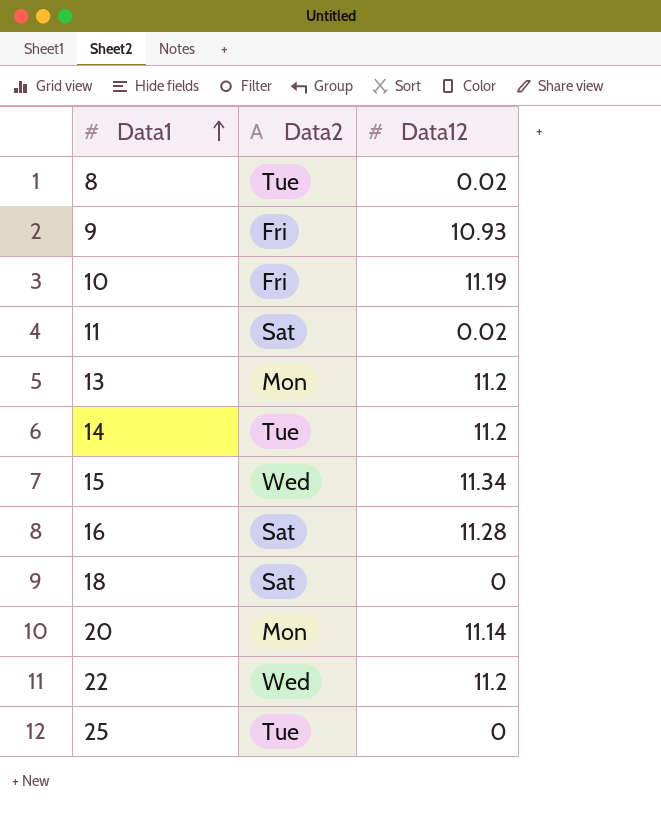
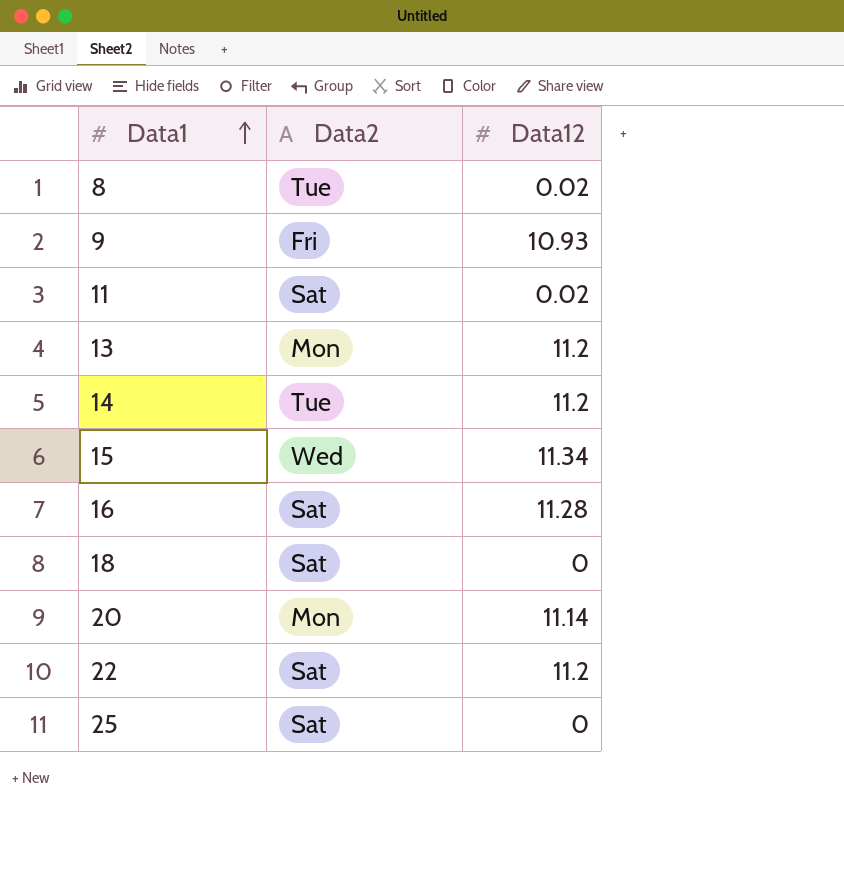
row 10: Fri | 11.19 -> none
22 | Data2: Wed -> Sat
25 | Data2: Tue -> Sat

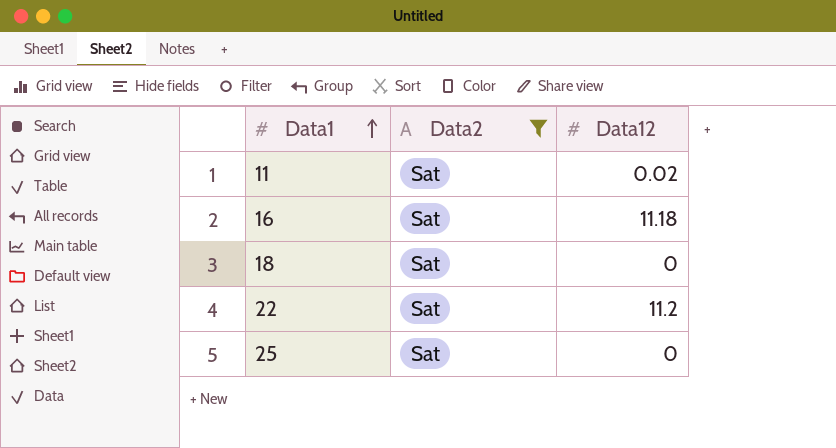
filter: none -> Data2 = Sat
16 | Data12: 11.28 -> 11.18

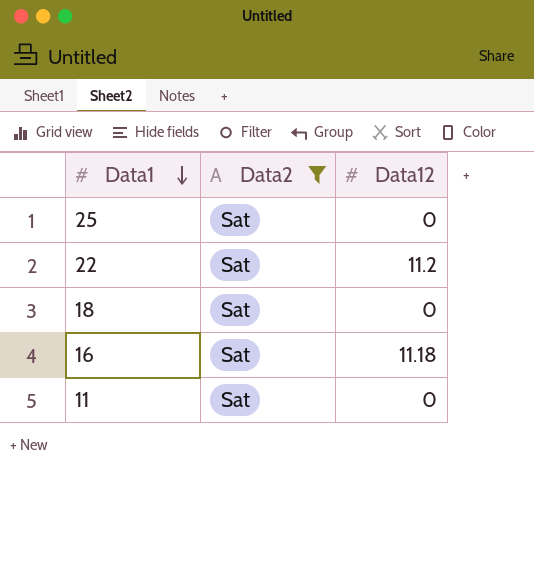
row order: Data1 ascending -> Data1 descending
11 | Data12: 0.02 -> 0

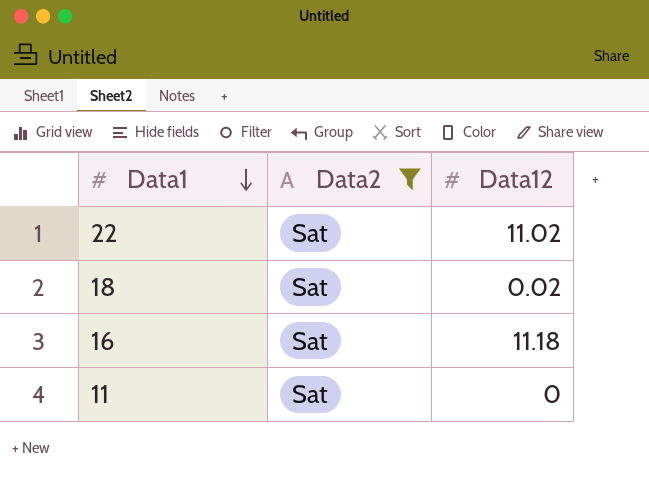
row 25: Sat | 0 -> none
22 | Data12: 11.2 -> 11.02
18 | Data12: 0 -> 0.02

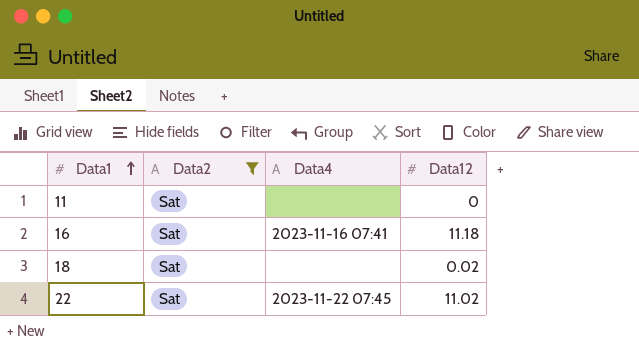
row order: Data1 descending -> Data1 ascending
column Data4 | position: none -> 3

